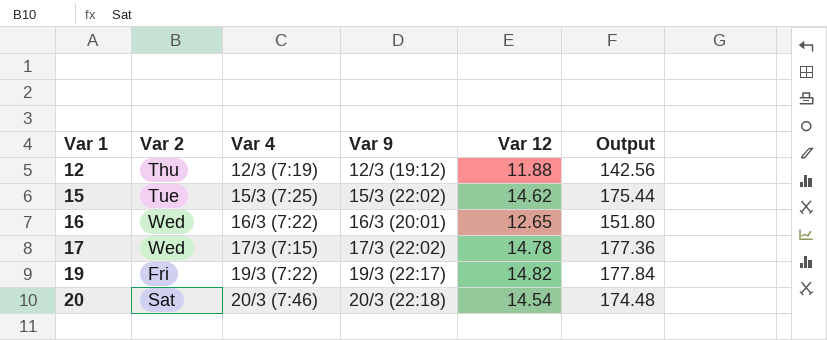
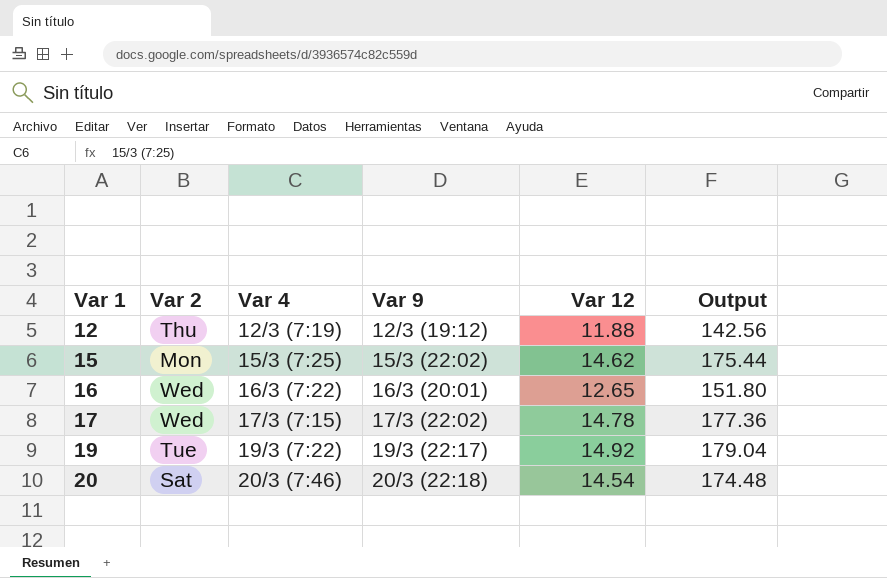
15 | Var 2: Tue -> Mon
19 | Var 2: Fri -> Tue
19 | Var 12: 14.82 -> 14.92
19 | Output: 177.84 -> 179.04

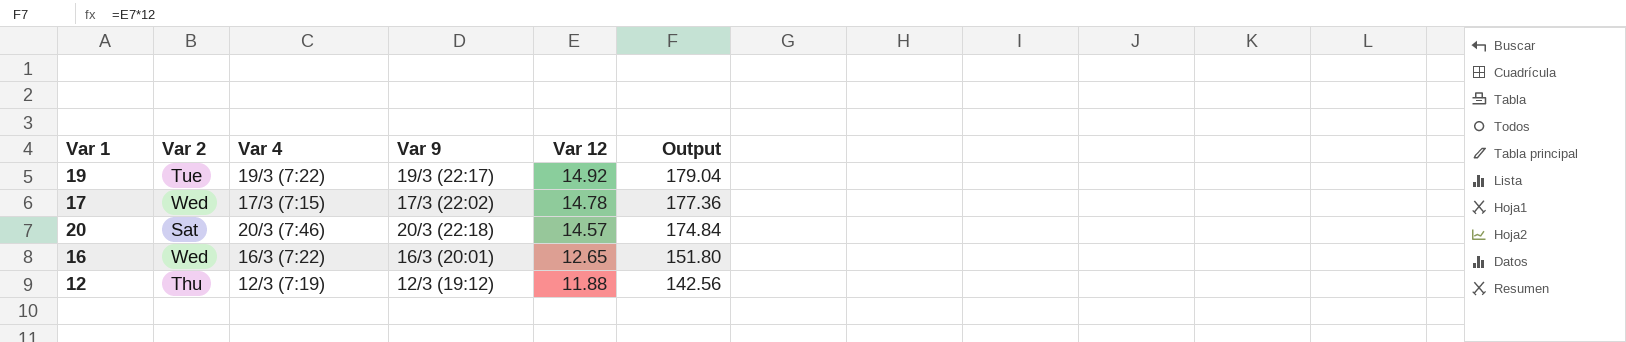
row order: Var 1 ascending -> Var 12 descending
row 15: Mon | 15/3 (7:25) | 15/3 (22:02) | 14.62 | 175.44 -> none
20 | Var 12: 14.54 -> 14.57
20 | Output: 174.48 -> 174.84

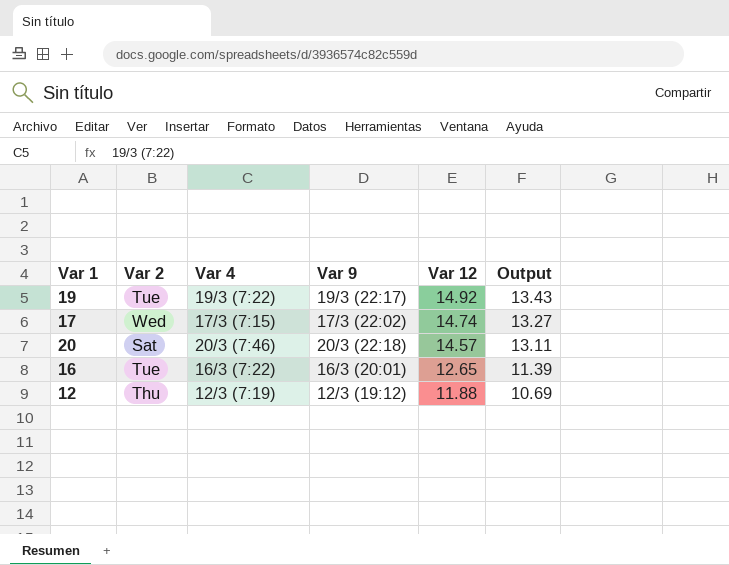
column Output | formula: [Var 12] * 12 -> [Var 12] * 0.9
17 | Var 12: 14.78 -> 14.74
16 | Var 2: Wed -> Tue

